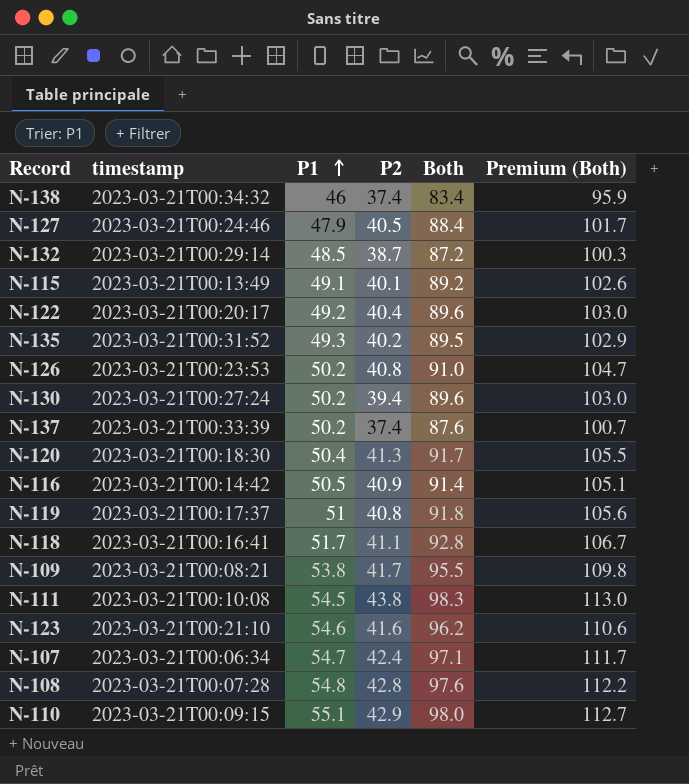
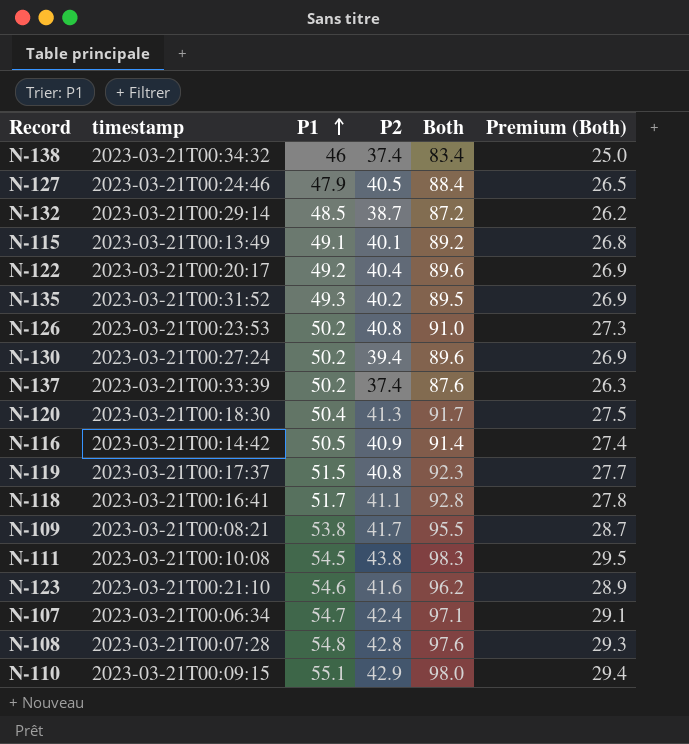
column Premium (Both) | formula: [Both] * 1.15 -> [Both] * 0.3
N-119 | P1: 51 -> 51.5
N-119 | Both: 91.8 -> 92.3

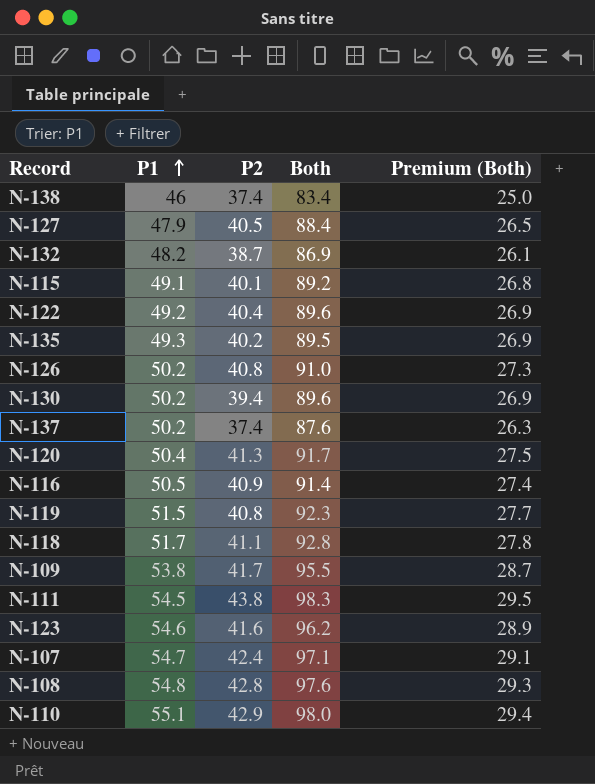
column timestamp | position: 2 -> none
N-132 | P1: 48.5 -> 48.2
N-132 | Both: 87.2 -> 86.9
N-132 | Premium (Both): 26.2 -> 26.1

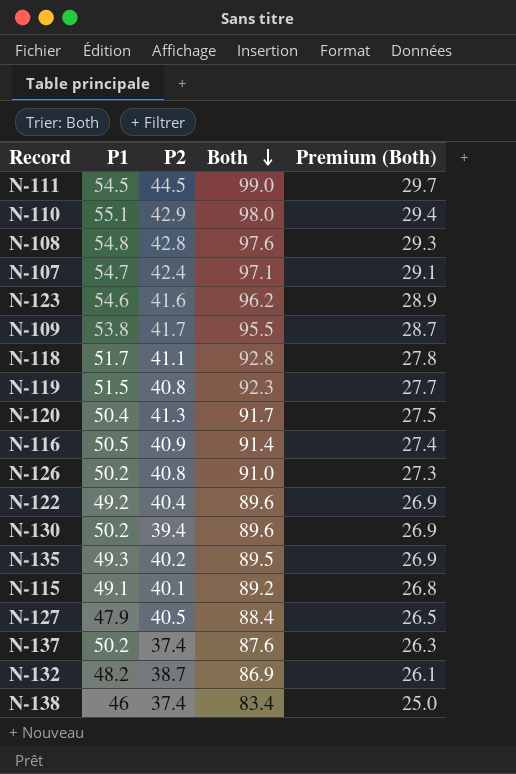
row order: P1 ascending -> Both descending
N-111 | P2: 43.8 -> 44.5
N-111 | Both: 98.3 -> 99.0
N-111 | Premium (Both): 29.5 -> 29.7

